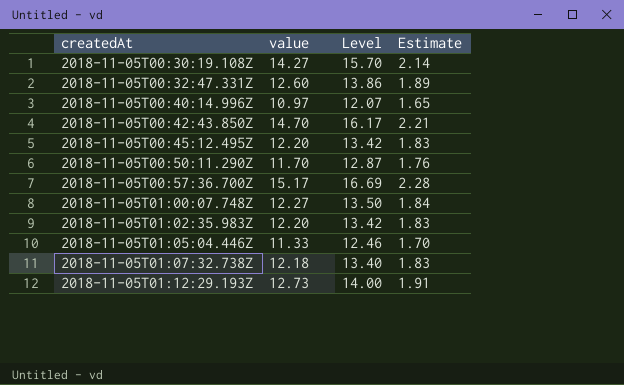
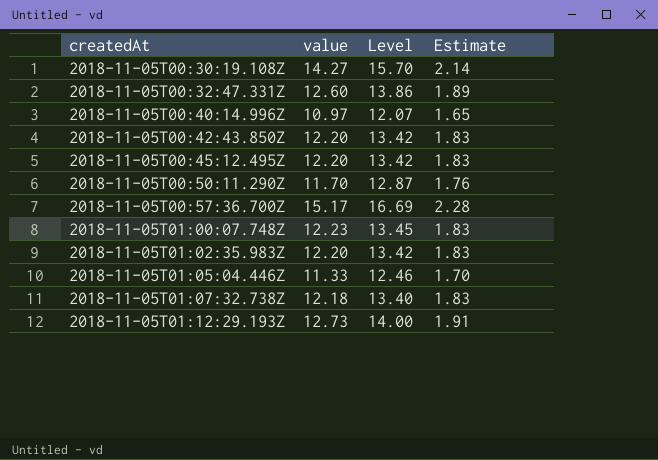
2018-11-05T00:42:43.850Z | value: 14.70 -> 12.20
2018-11-05T00:42:43.850Z | Level: 16.17 -> 13.42
2018-11-05T00:42:43.850Z | Estimate: 2.21 -> 1.83
2018-11-05T01:00:07.748Z | value: 12.27 -> 12.23
2018-11-05T01:00:07.748Z | Level: 13.50 -> 13.45
2018-11-05T01:00:07.748Z | Estimate: 1.84 -> 1.83

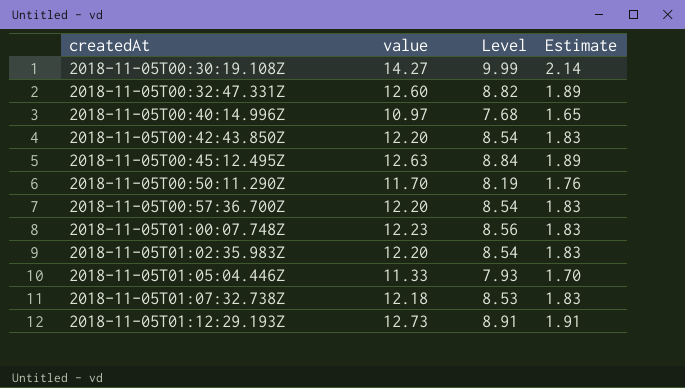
column Level | formula: [value] * 1.1 -> [value] * 0.7
2018-11-05T00:45:12.495Z | value: 12.20 -> 12.63
2018-11-05T00:45:12.495Z | Estimate: 1.83 -> 1.89
2018-11-05T00:57:36.700Z | value: 15.17 -> 12.20
2018-11-05T00:57:36.700Z | Estimate: 2.28 -> 1.83

